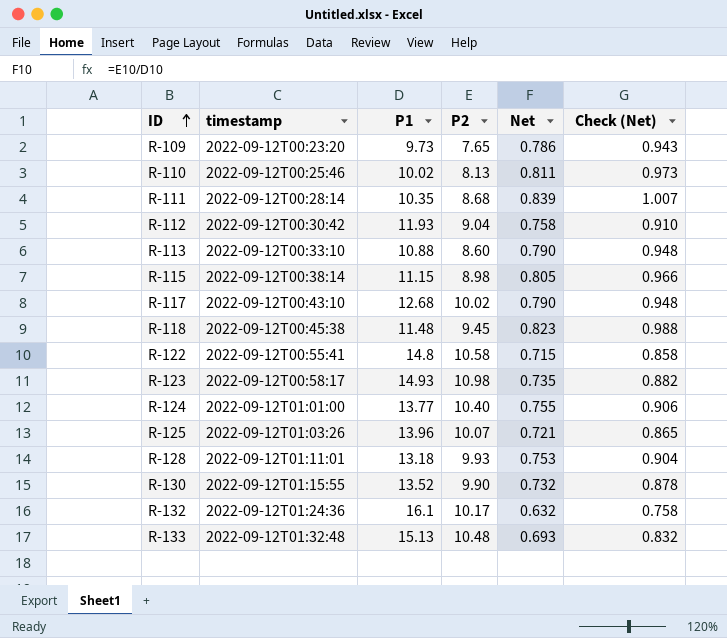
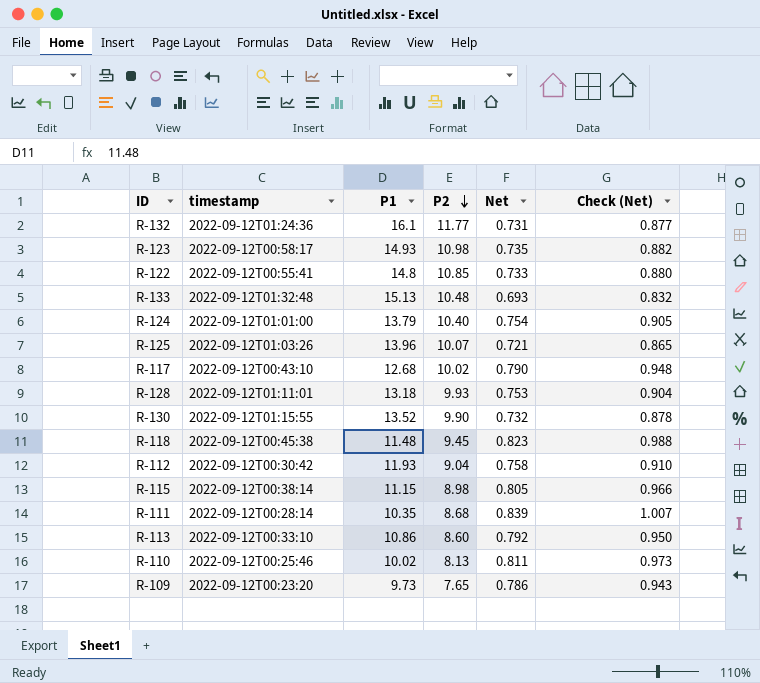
row order: ID ascending -> P2 descending
R-132 | P2: 10.17 -> 11.77
R-132 | Net: 0.632 -> 0.731
R-132 | Check (Net): 0.758 -> 0.877
R-122 | P2: 10.58 -> 10.85
R-122 | Net: 0.715 -> 0.733
R-122 | Check (Net): 0.858 -> 0.880
R-124 | P1: 13.77 -> 13.79
R-124 | Net: 0.755 -> 0.754
R-124 | Check (Net): 0.906 -> 0.905
R-113 | P1: 10.88 -> 10.86
R-113 | Net: 0.790 -> 0.792
R-113 | Check (Net): 0.948 -> 0.950

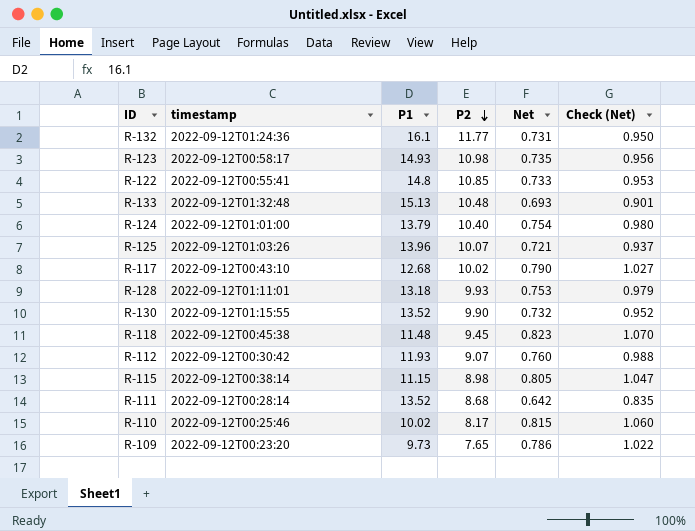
column Check (Net) | formula: [Net] * 1.2 -> [Net] * 1.3
row R-113: 2022-09-12T00:33:10 | 10.86 | 8.60 | 0.792 | 0.950 -> none
R-112 | P2: 9.04 -> 9.07
R-112 | Net: 0.758 -> 0.760
R-111 | P1: 10.35 -> 13.52
R-111 | Net: 0.839 -> 0.642
R-110 | P2: 8.13 -> 8.17
R-110 | Net: 0.811 -> 0.815

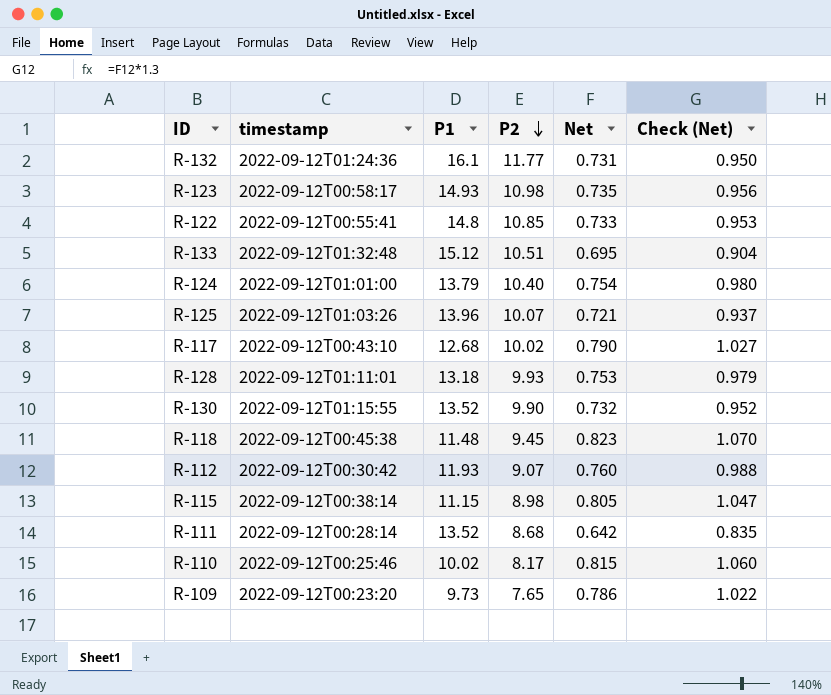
R-133 | P1: 15.13 -> 15.12
R-133 | P2: 10.48 -> 10.51
R-133 | Net: 0.693 -> 0.695
R-133 | Check (Net): 0.901 -> 0.904

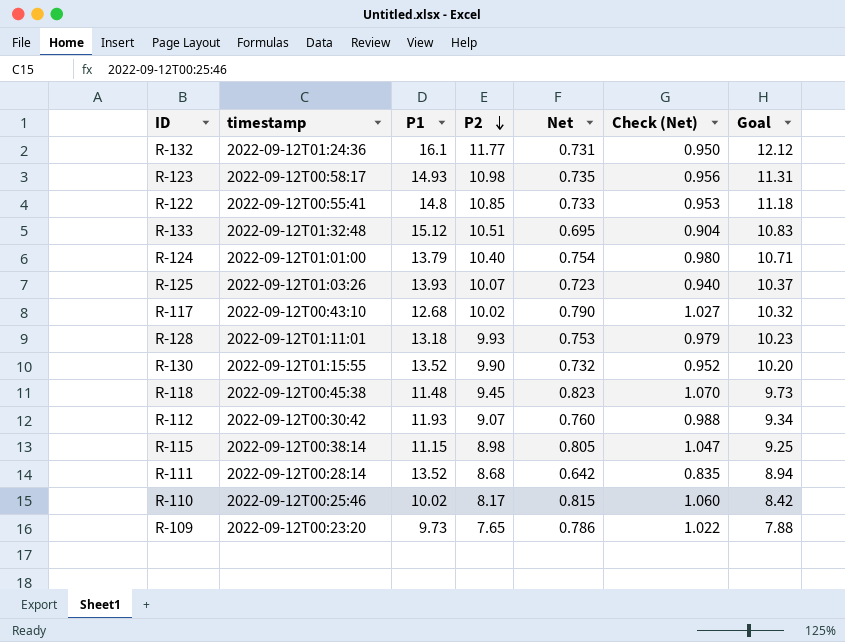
column Goal | formula: none -> [P2] * 1.03
R-125 | P1: 13.96 -> 13.93
R-125 | Net: 0.721 -> 0.723
R-125 | Check (Net): 0.937 -> 0.940

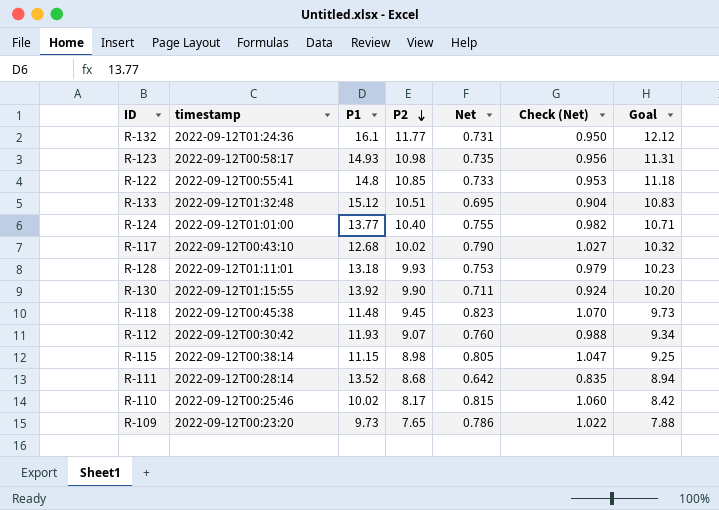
row R-125: 2022-09-12T01:03:26 | 13.93 | 10.07 | 0.723 | 0.940 | 10.37 -> none
R-124 | P1: 13.79 -> 13.77
R-124 | Net: 0.754 -> 0.755
R-124 | Check (Net): 0.980 -> 0.982
R-130 | P1: 13.52 -> 13.92
R-130 | Net: 0.732 -> 0.711
R-130 | Check (Net): 0.952 -> 0.924

